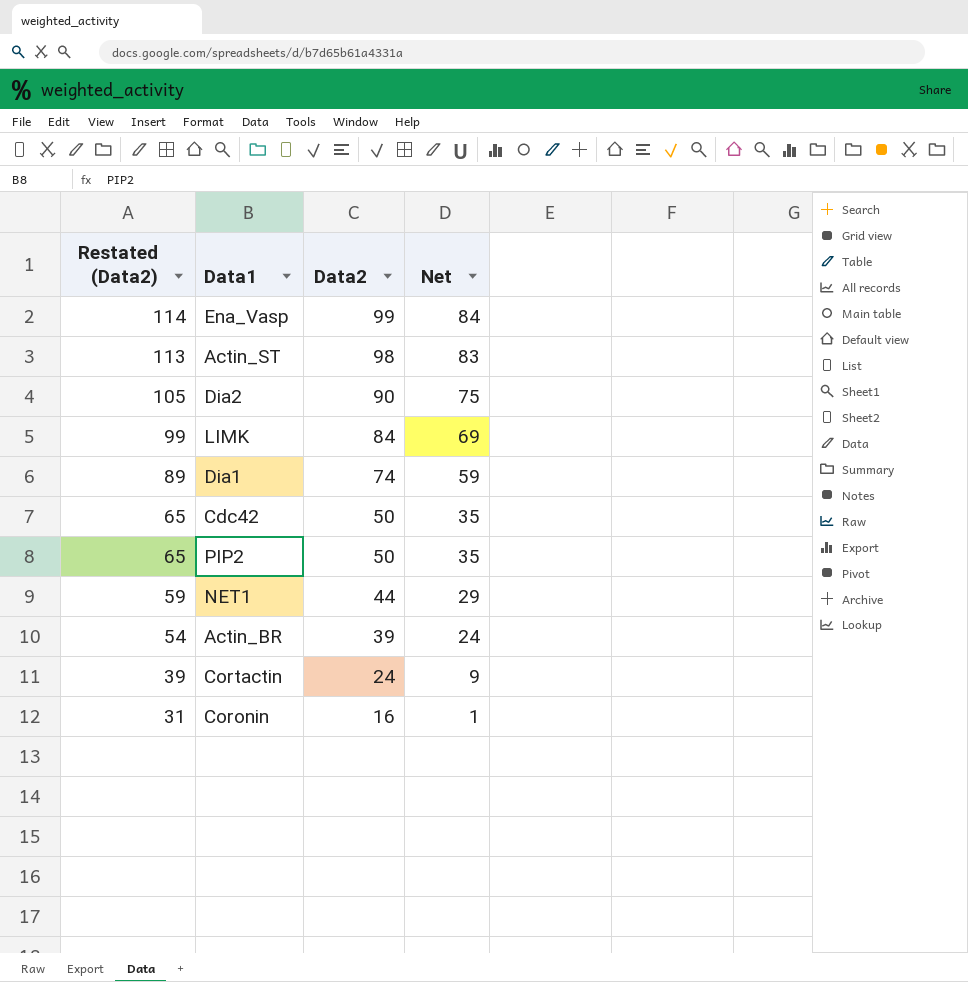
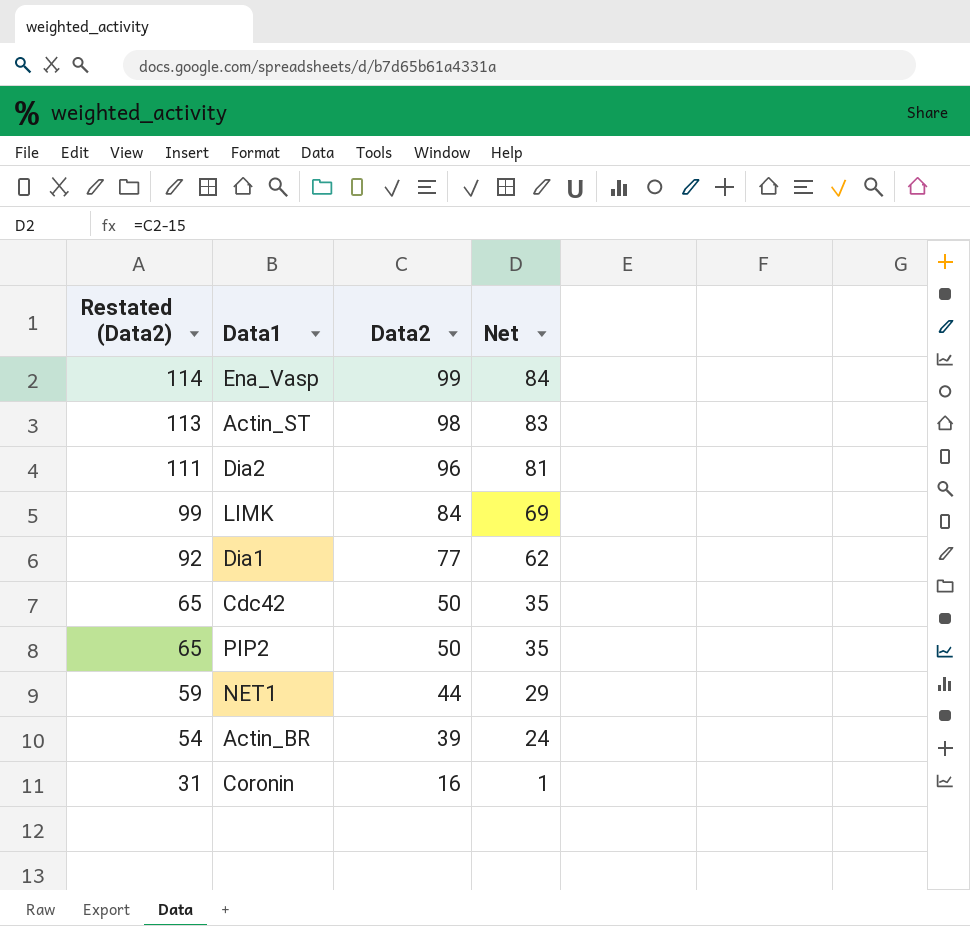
row Cortactin: 39 | 24 | 9 -> none
Dia2 | Restated (Data2): 105 -> 111
Dia2 | Data2: 90 -> 96
Dia2 | Net: 75 -> 81
Dia1 | Restated (Data2): 89 -> 92
Dia1 | Data2: 74 -> 77
Dia1 | Net: 59 -> 62

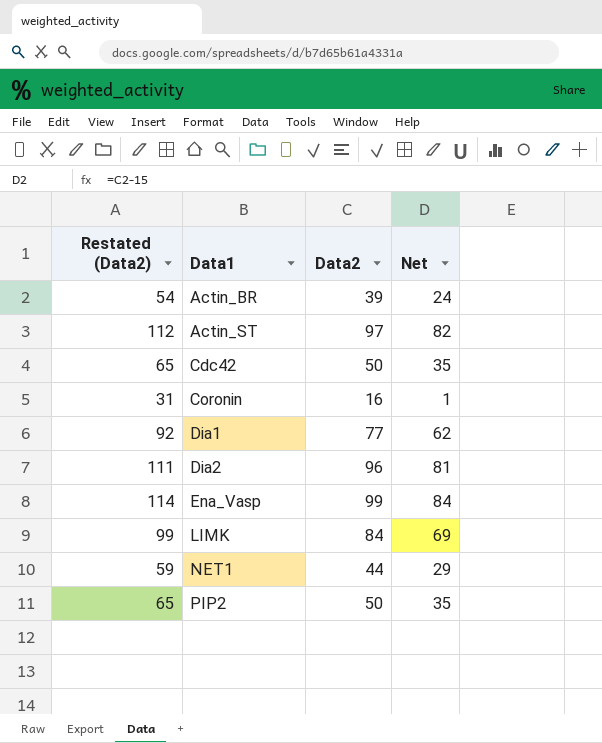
row order: Restated (Data2) descending -> Data1 ascending
Actin_ST | Restated (Data2): 113 -> 112
Actin_ST | Data2: 98 -> 97
Actin_ST | Net: 83 -> 82

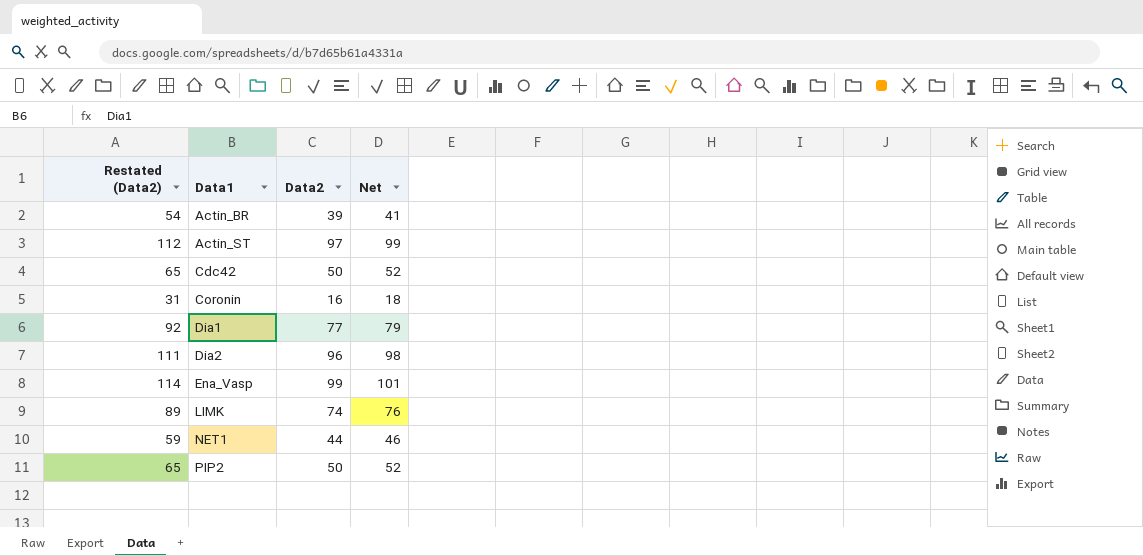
column Net | formula: [Data2] - 15 -> [Data2] + 2
LIMK | Restated (Data2): 99 -> 89
LIMK | Data2: 84 -> 74

